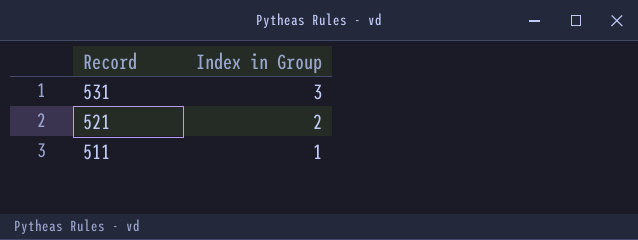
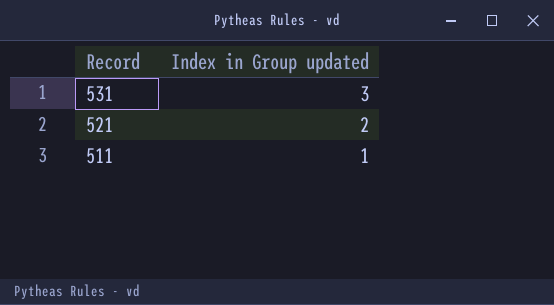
column name: Index in Group -> Index in Group updated

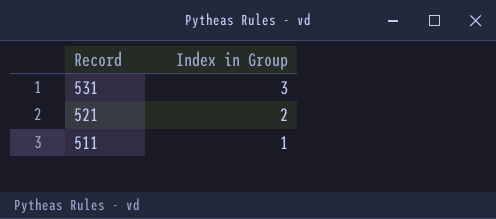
column name: Index in Group updated -> Index in Group

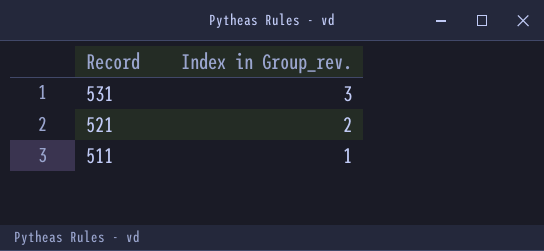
column name: Index in Group -> Index in Group_rev.

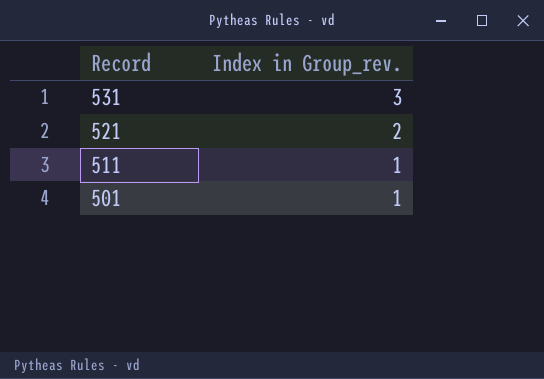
row 501: none -> 1

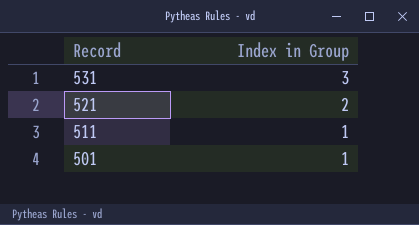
column name: Index in Group_rev. -> Index in Group

